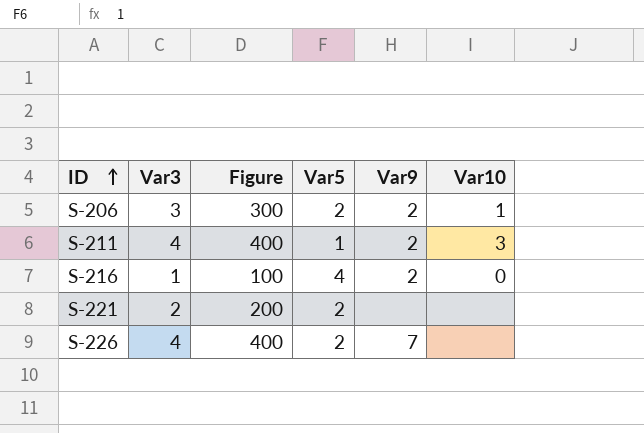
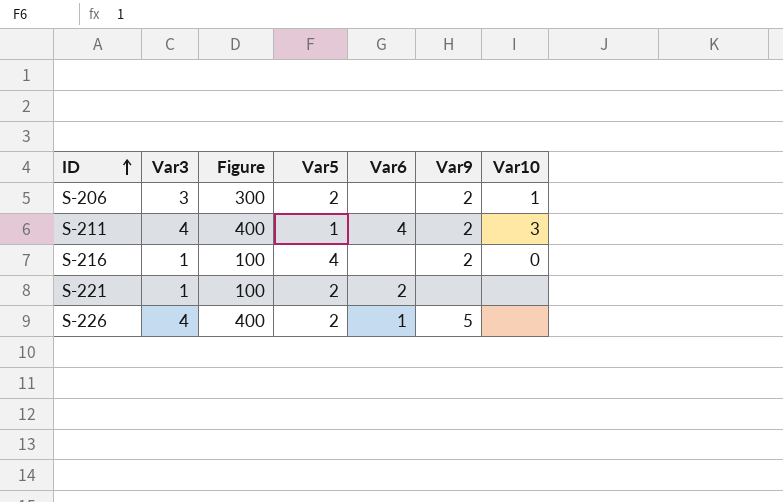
column Var6 | position: none -> 5
S-221 | Var3: 2 -> 1
S-221 | Figure: 200 -> 100
S-226 | Var9: 7 -> 5

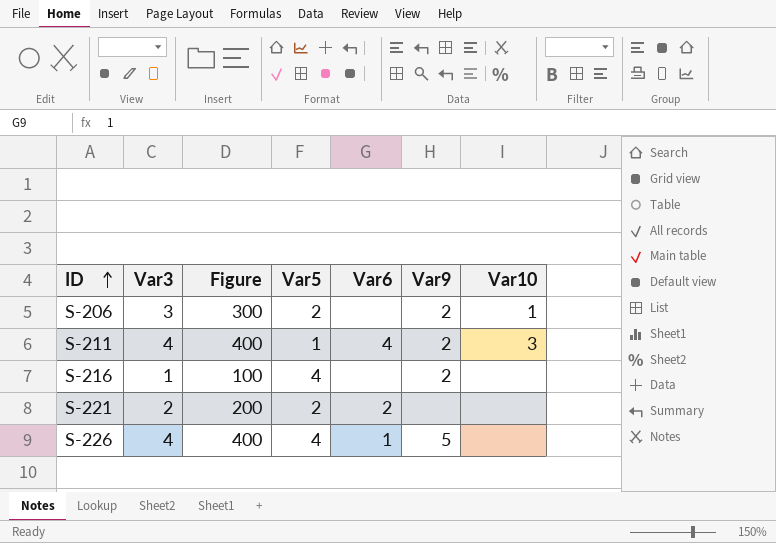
S-216 | Var10: 0 -> none
S-221 | Var3: 1 -> 2
S-221 | Figure: 100 -> 200
S-226 | Var5: 2 -> 4

